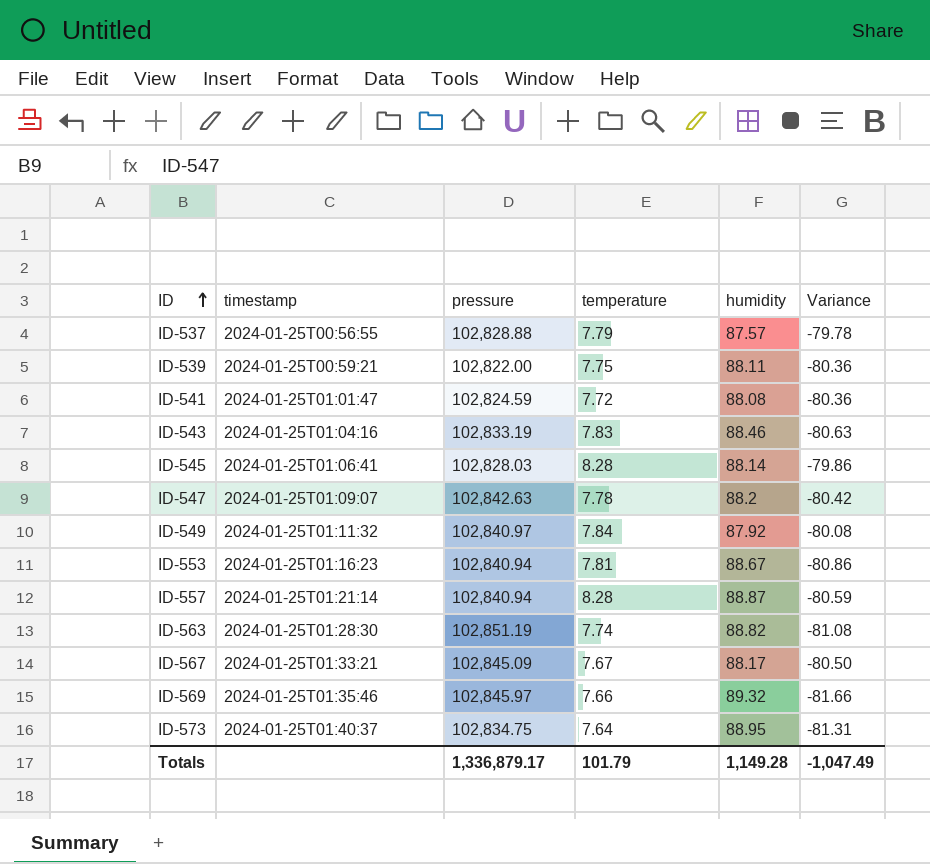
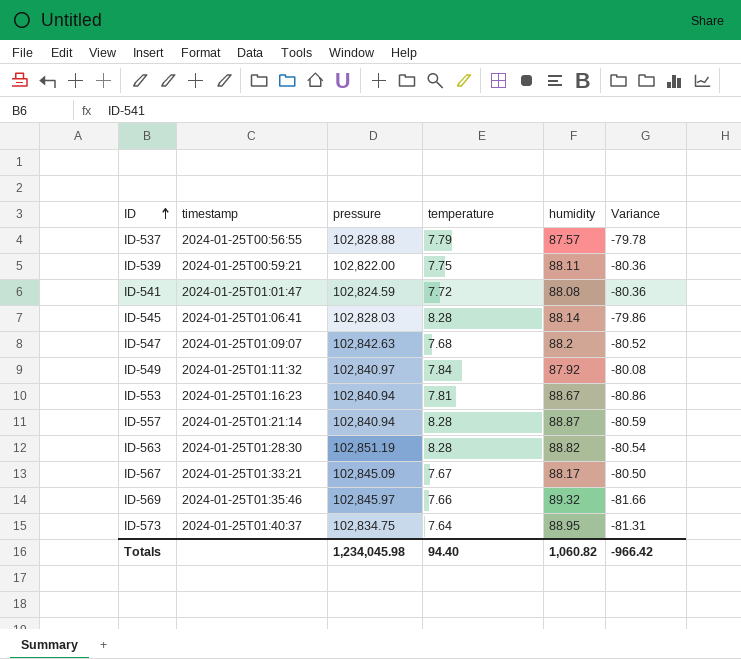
row ID-543: 2024-01-25T01:04:16 | 102,833.19 | 7.83 | 88.46 | -80.63 -> none
ID-547 | temperature: 7.78 -> 7.68
ID-547 | Variance: -80.42 -> -80.52
ID-563 | temperature: 7.74 -> 8.28
ID-563 | Variance: -81.08 -> -80.54
Totals | pressure: 1,336,879.17 -> 1,234,045.98
Totals | temperature: 101.79 -> 94.40
Totals | humidity: 1,149.28 -> 1,060.82
Totals | Variance: -1,047.49 -> -966.42

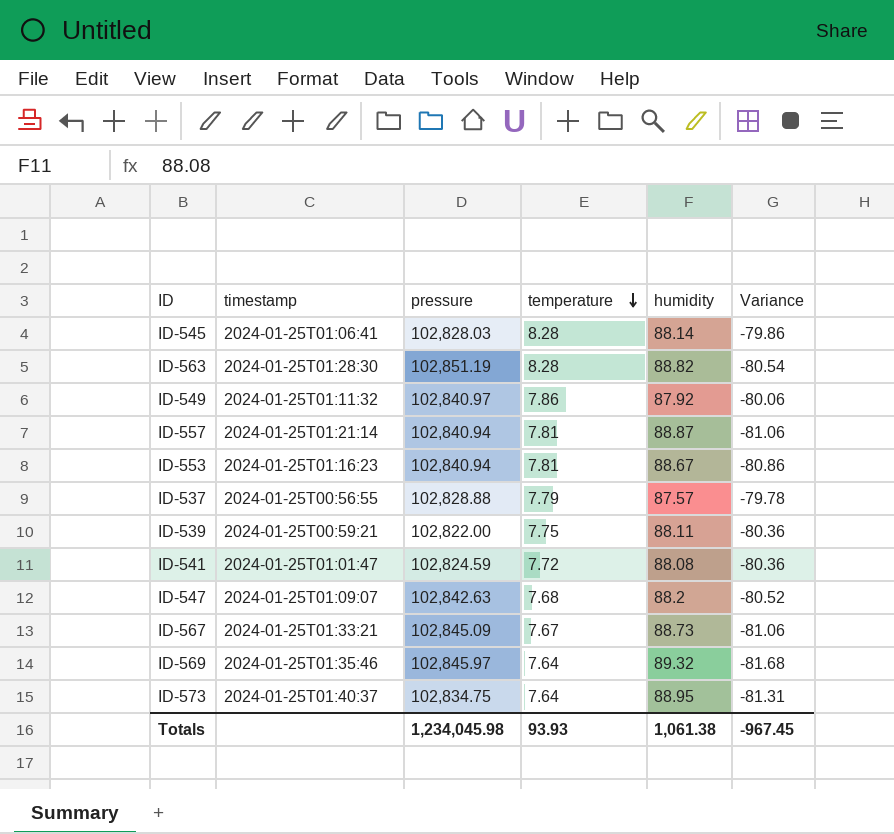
row order: ID ascending -> temperature descending
ID-549 | temperature: 7.84 -> 7.86
ID-549 | Variance: -80.08 -> -80.06
ID-557 | temperature: 8.28 -> 7.81
ID-557 | Variance: -80.59 -> -81.06
ID-567 | humidity: 88.17 -> 88.73
ID-567 | Variance: -80.50 -> -81.06
ID-569 | temperature: 7.66 -> 7.64
ID-569 | Variance: -81.66 -> -81.68
Totals | temperature: 94.40 -> 93.93
Totals | humidity: 1,060.82 -> 1,061.38
Totals | Variance: -966.42 -> -967.45

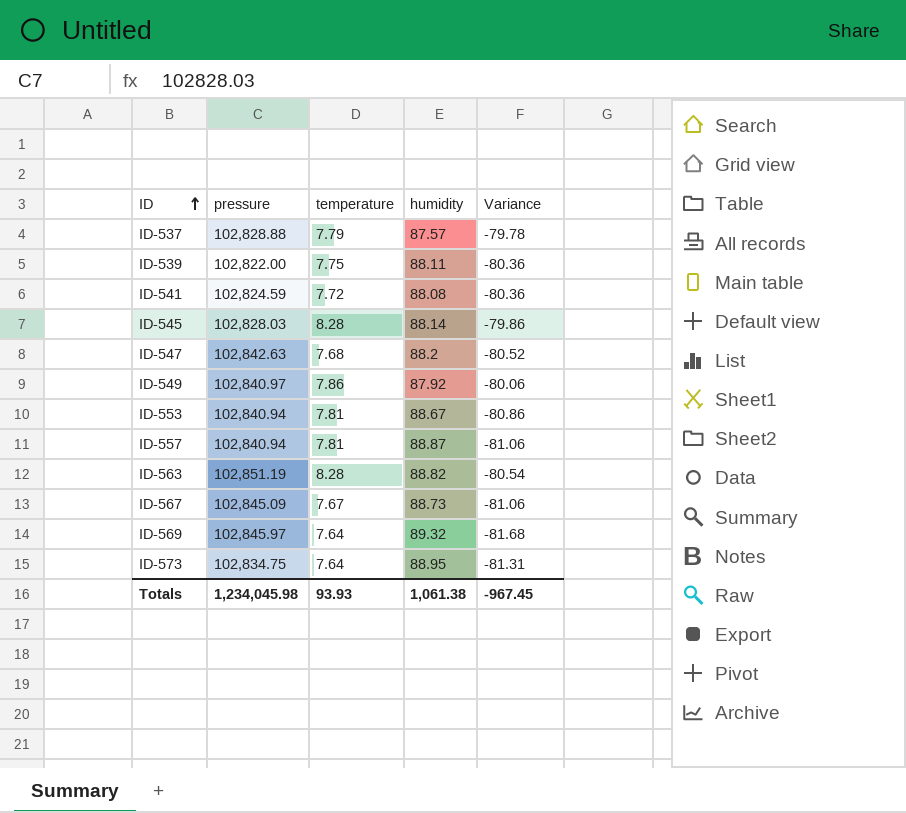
row order: temperature descending -> ID ascending
column timestamp | position: 2 -> none

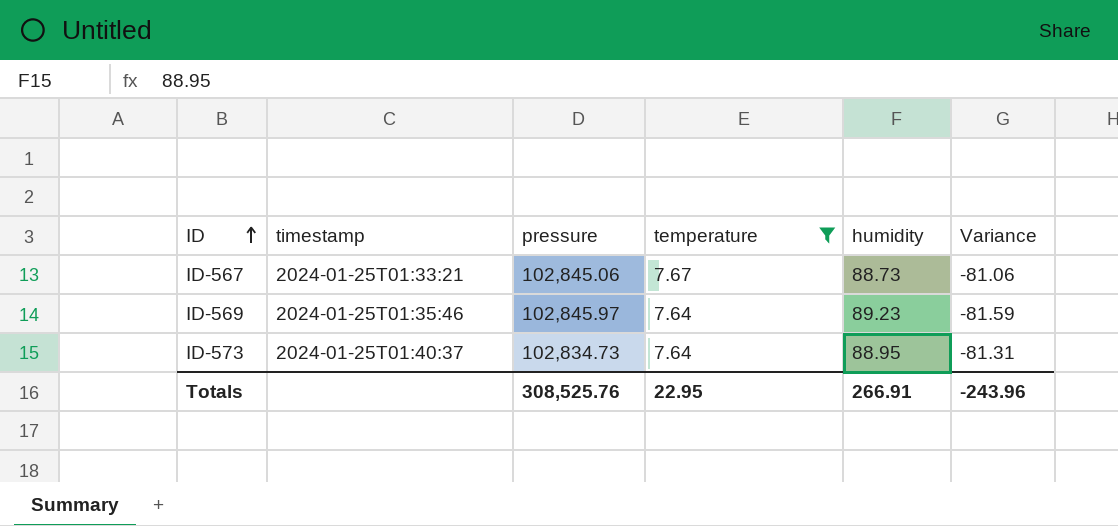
filter: none -> temperature <= 7.67
column timestamp | position: none -> 2
ID-567 | pressure: 102,845.09 -> 102,845.06
ID-569 | humidity: 89.32 -> 89.23
ID-569 | Variance: -81.68 -> -81.59
ID-573 | pressure: 102,834.75 -> 102,834.73
Totals | pressure: 1,234,045.98 -> 308,525.76
Totals | temperature: 93.93 -> 22.95
Totals | humidity: 1,061.38 -> 266.91
Totals | Variance: -967.45 -> -243.96

